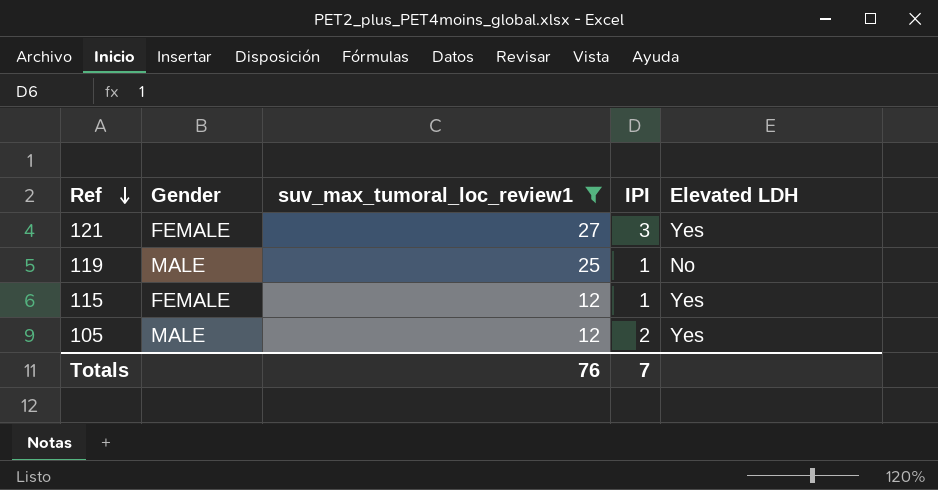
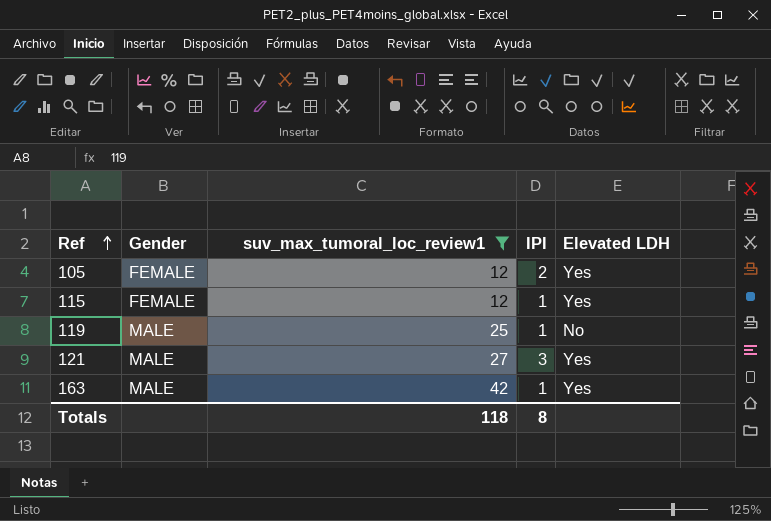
row order: Ref descending -> Ref ascending
105 | Gender: MALE -> FEMALE
121 | Gender: FEMALE -> MALE
row 163: none -> MALE | 42 | 1 | Yes
Totals | suv_max_tumoral_loc_review1: 76 -> 118
Totals | IPI: 7 -> 8

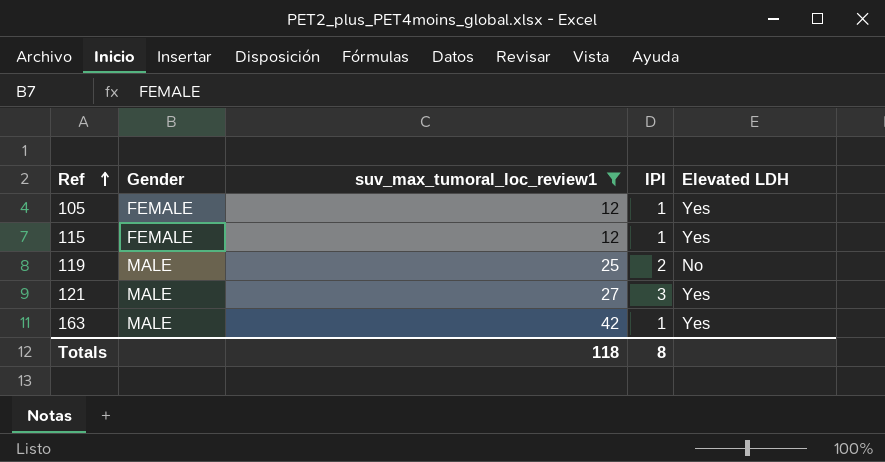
105 | IPI: 2 -> 1
119 | IPI: 1 -> 2

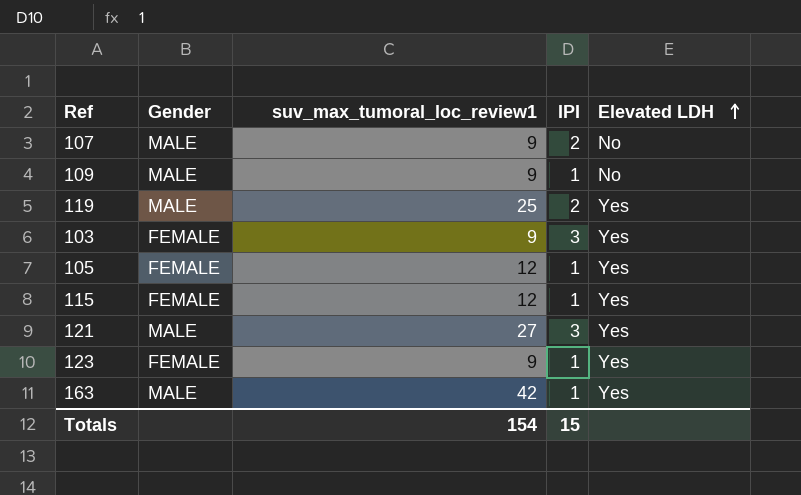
filter: suv_max_tumoral_loc_review1 != 9 -> none
row order: Ref ascending -> Elevated LDH ascending
119 | Elevated LDH: No -> Yes
Totals | suv_max_tumoral_loc_review1: 118 -> 154
Totals | IPI: 8 -> 15

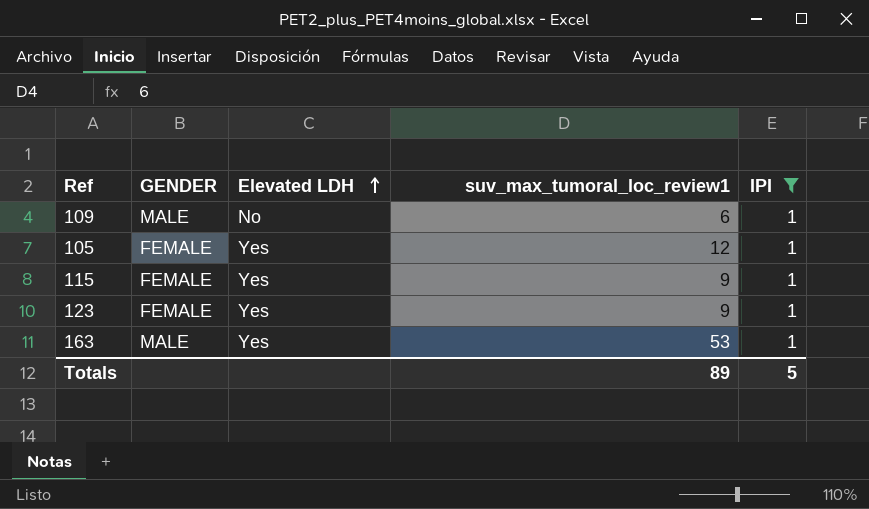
filter: none -> IPI = 1
column name: Gender -> GENDER
column Elevated LDH | position: 5 -> 3
109 | suv_max_tumoral_loc_review1: 9 -> 6
115 | suv_max_tumoral_loc_review1: 12 -> 9
163 | suv_max_tumoral_loc_review1: 42 -> 53
Totals | suv_max_tumoral_loc_review1: 154 -> 89
Totals | IPI: 15 -> 5

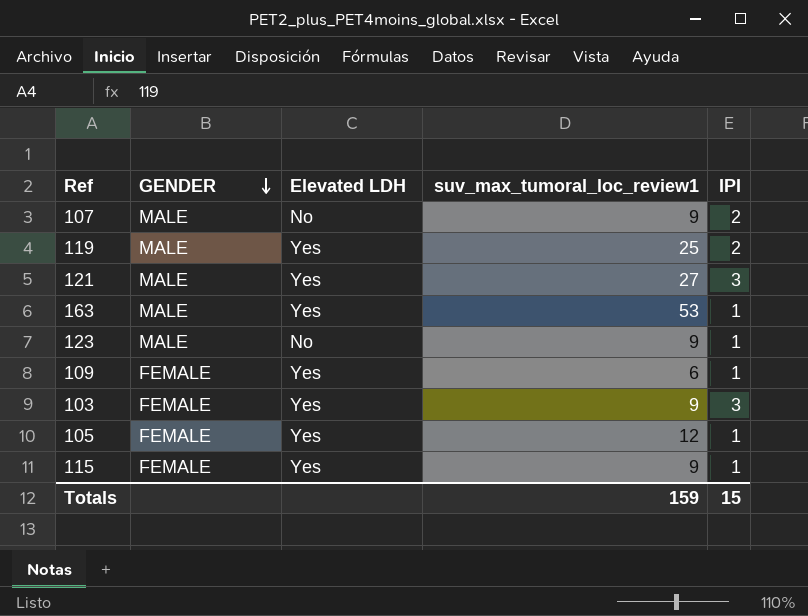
filter: IPI = 1 -> none
row order: Elevated LDH ascending -> GENDER descending
123 | GENDER: FEMALE -> MALE
123 | Elevated LDH: Yes -> No
109 | GENDER: MALE -> FEMALE
109 | Elevated LDH: No -> Yes
Totals | suv_max_tumoral_loc_review1: 89 -> 159
Totals | IPI: 5 -> 15

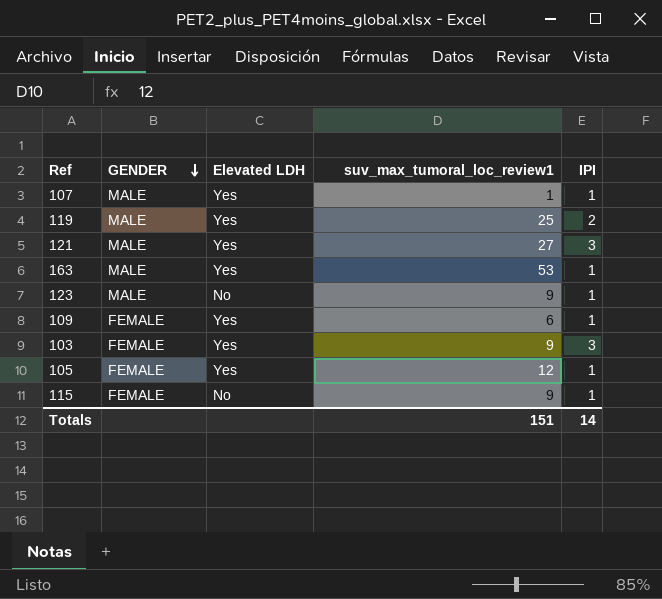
107 | Elevated LDH: No -> Yes
107 | suv_max_tumoral_loc_review1: 9 -> 1
107 | IPI: 2 -> 1
115 | Elevated LDH: Yes -> No
Totals | suv_max_tumoral_loc_review1: 159 -> 151
Totals | IPI: 15 -> 14

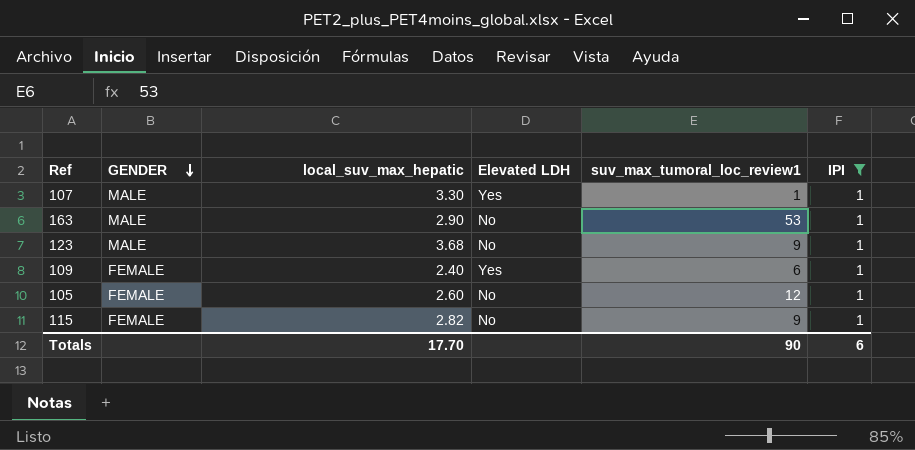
filter: none -> IPI = 1
column local_suv_max_hepatic | position: none -> 3
163 | Elevated LDH: Yes -> No
105 | Elevated LDH: Yes -> No
Totals | suv_max_tumoral_loc_review1: 151 -> 90
Totals | IPI: 14 -> 6

